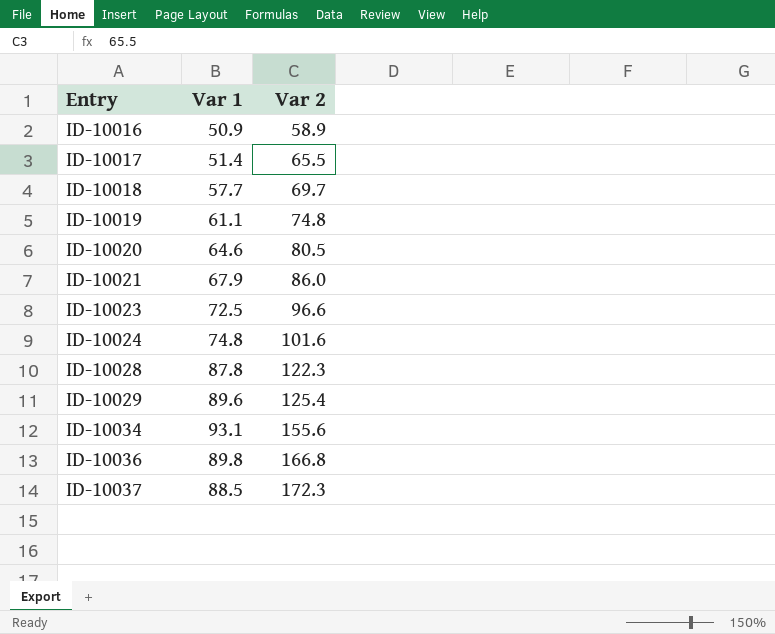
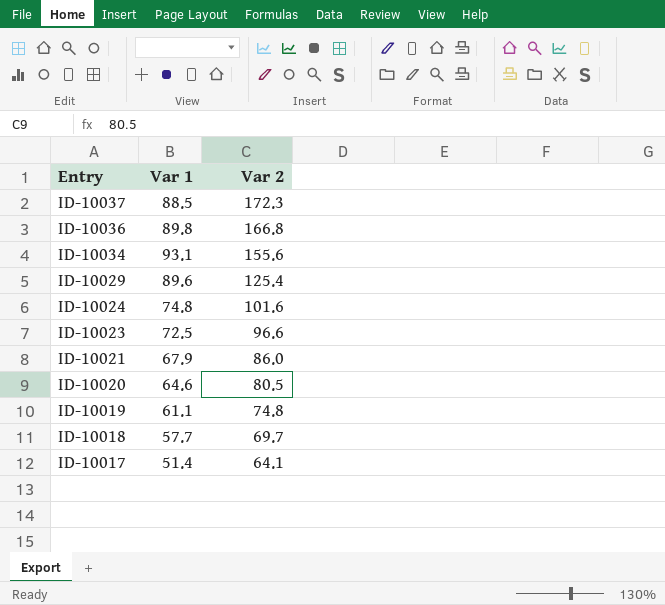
row order: Entry ascending -> Entry descending
row ID-10016: 50.9 | 58.9 -> none
row ID-10028: 87.8 | 122.3 -> none
ID-10017 | Var 2: 65.5 -> 64.1

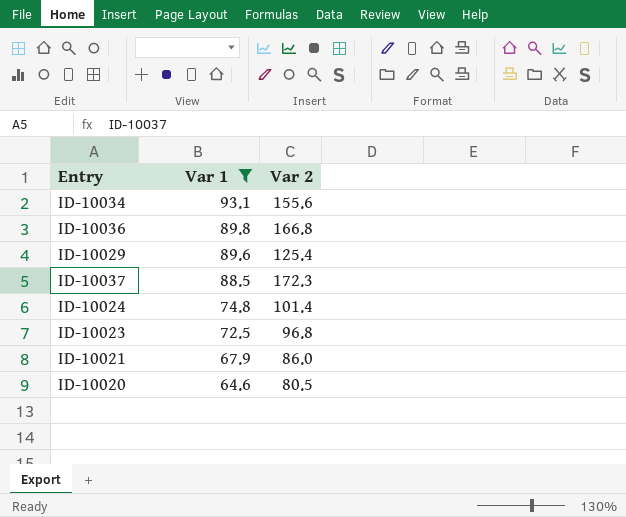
filter: none -> Var 1 >= 64.6
row order: Entry descending -> Var 1 descending
ID-10024 | Var 2: 101.6 -> 101.4
ID-10023 | Var 2: 96.6 -> 96.8

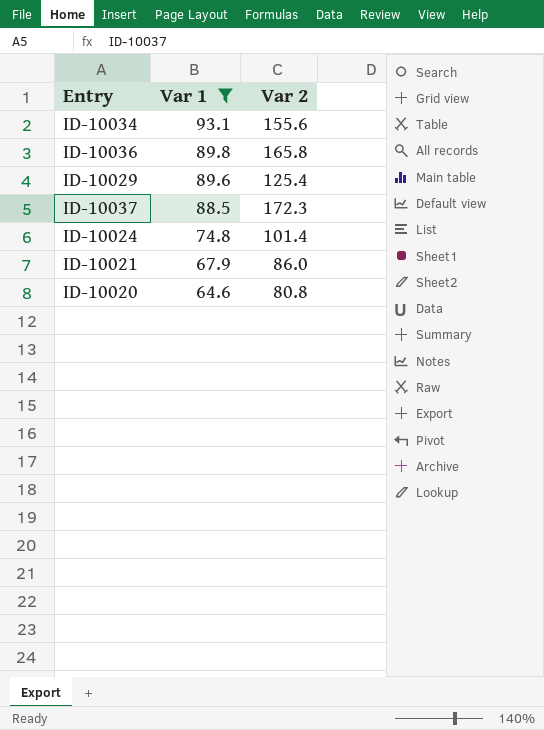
row ID-10023: 72.5 | 96.8 -> none
ID-10036 | Var 2: 166.8 -> 165.8
ID-10020 | Var 2: 80.5 -> 80.8

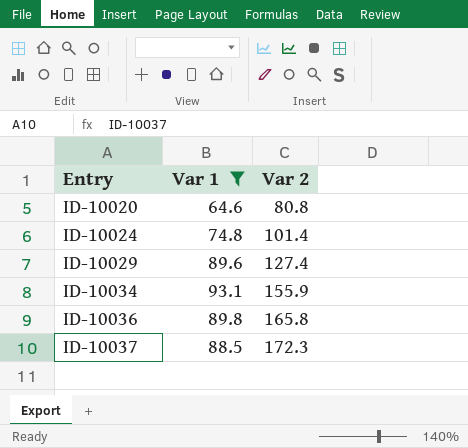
row order: Var 1 descending -> Entry ascending
row ID-10021: 67.9 | 86.0 -> none
ID-10029 | Var 2: 125.4 -> 127.4
ID-10034 | Var 2: 155.6 -> 155.9

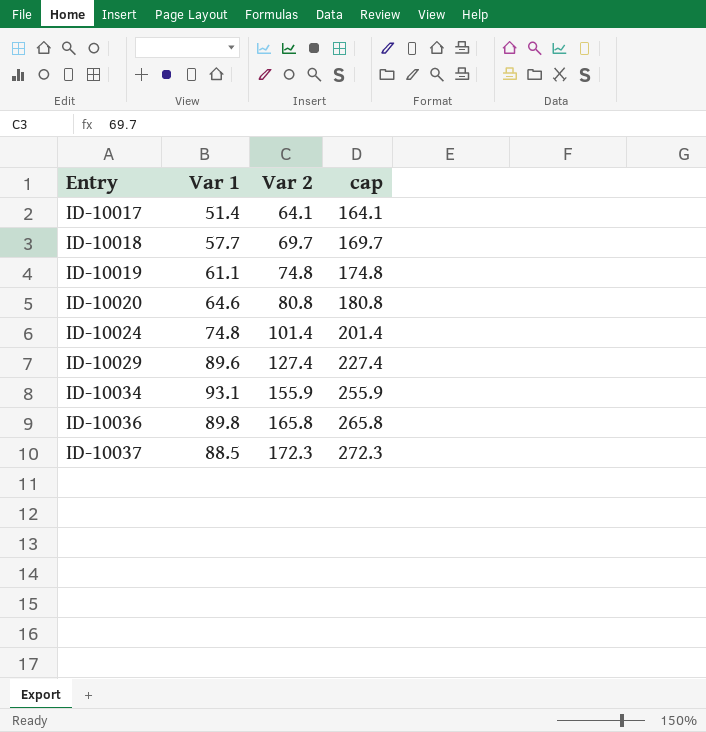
filter: Var 1 >= 64.6 -> none
column cap | formula: none -> [Var 2] + 100

